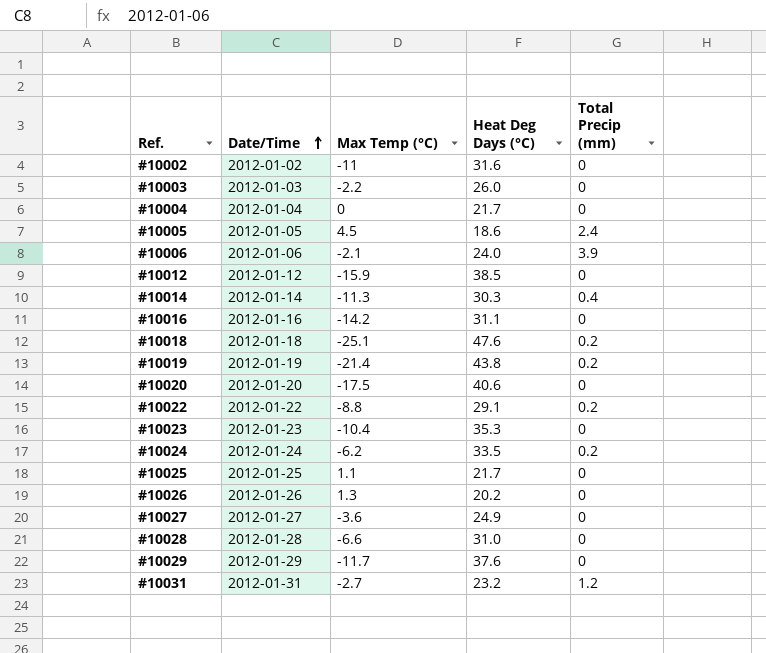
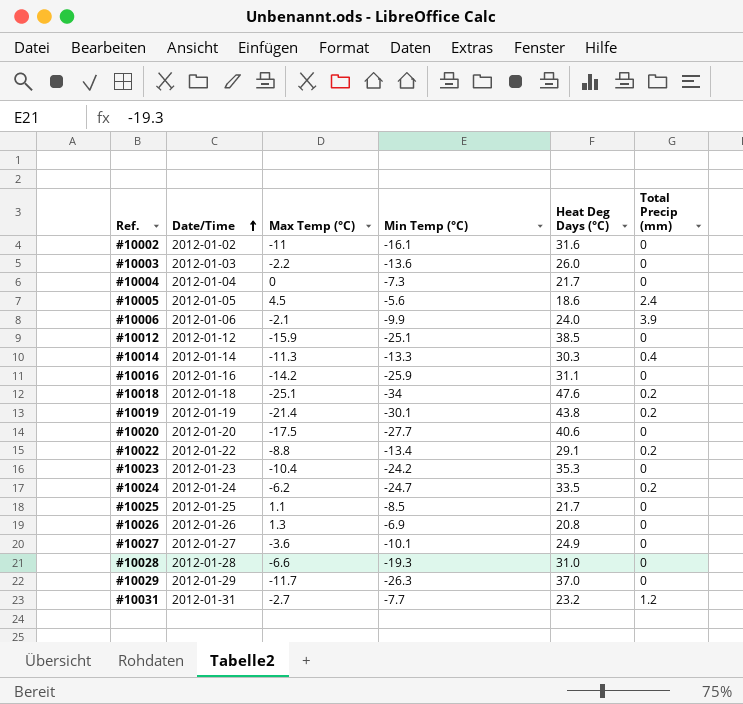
column Min Temp (°C) | position: none -> 4
#10026 | Heat Deg Days (°C): 20.2 -> 20.8
#10029 | Heat Deg Days (°C): 37.6 -> 37.0

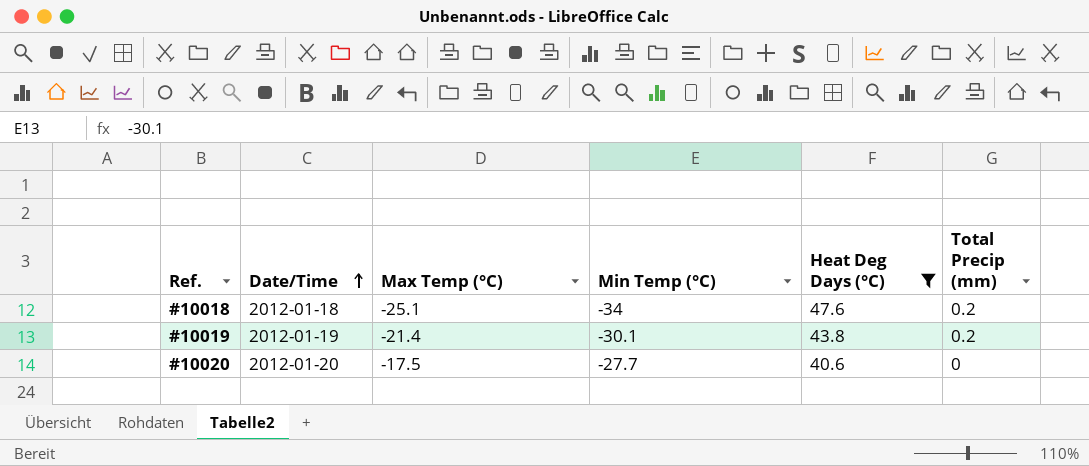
filter: none -> Heat Deg Days (°C) >= 40.6

